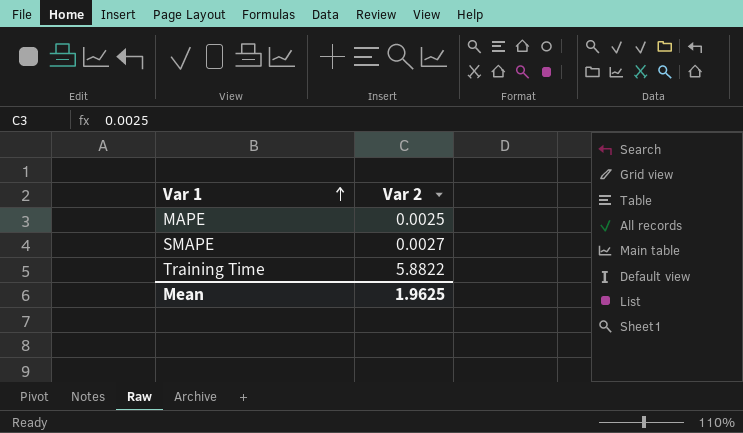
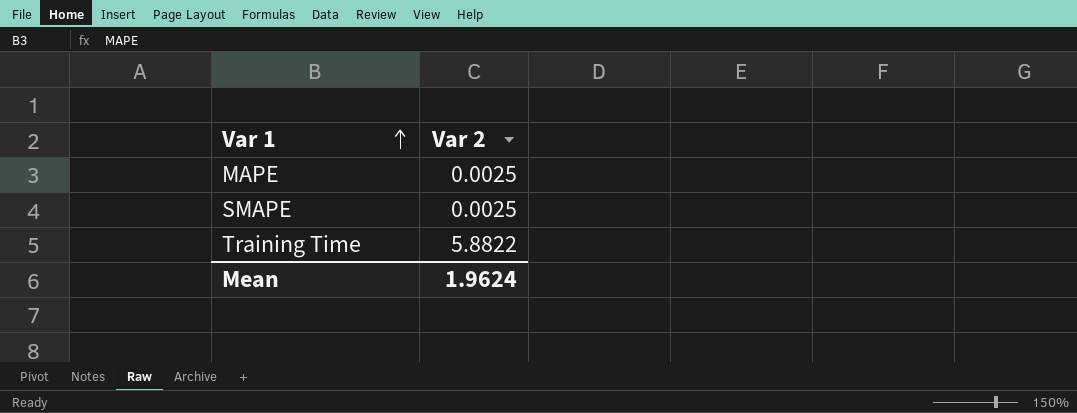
SMAPE | Var 2: 0.0027 -> 0.0025
Mean | Var 2: 1.9625 -> 1.9624

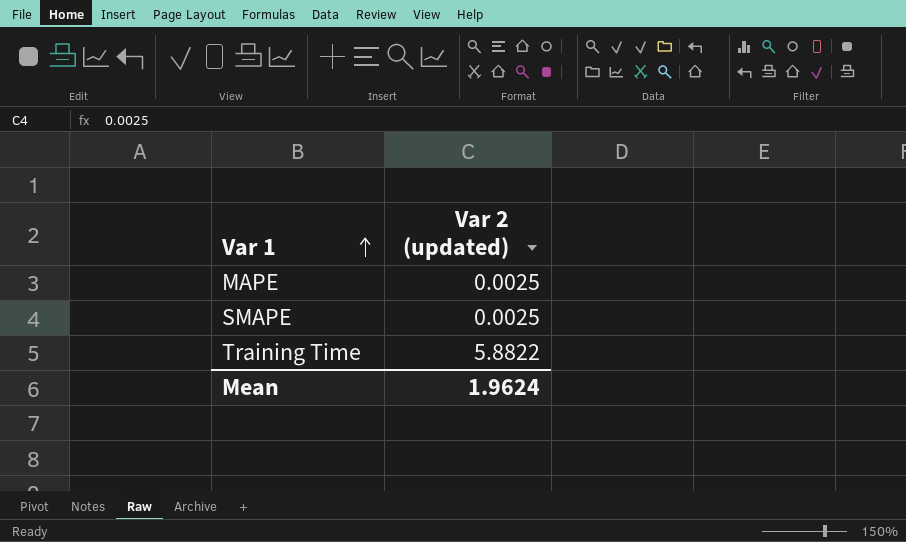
column name: Var 2 -> Var 2 (updated)

